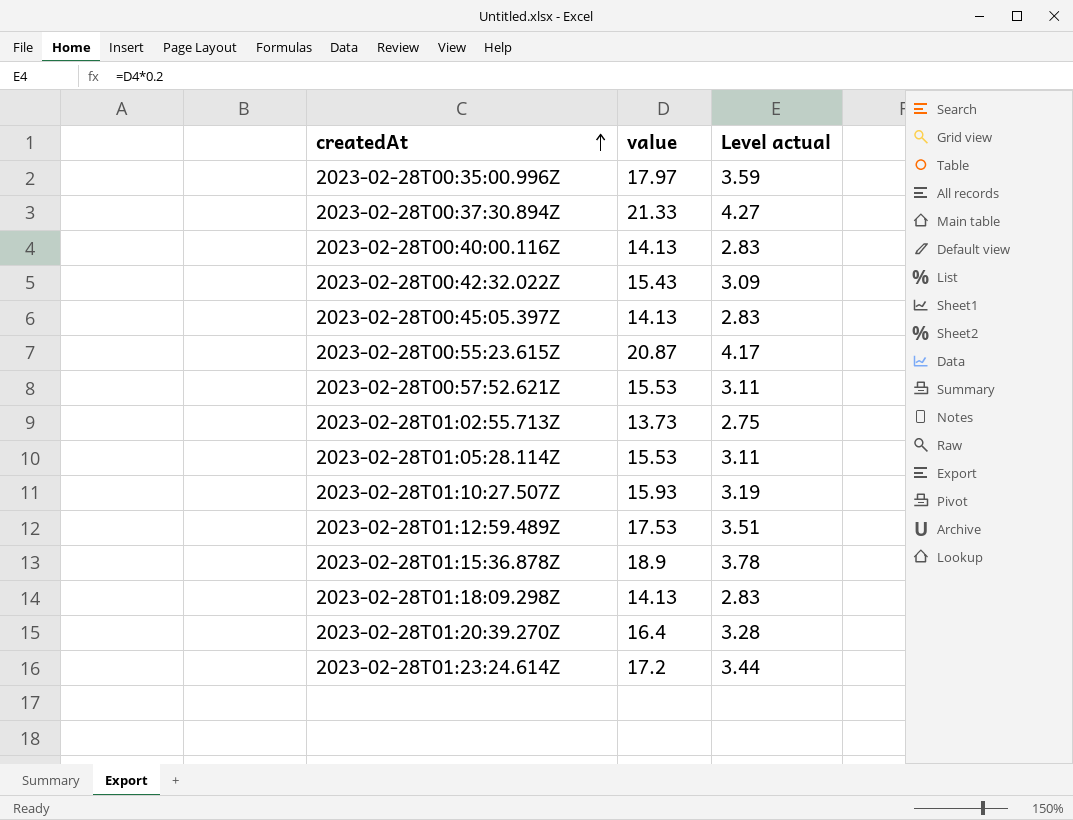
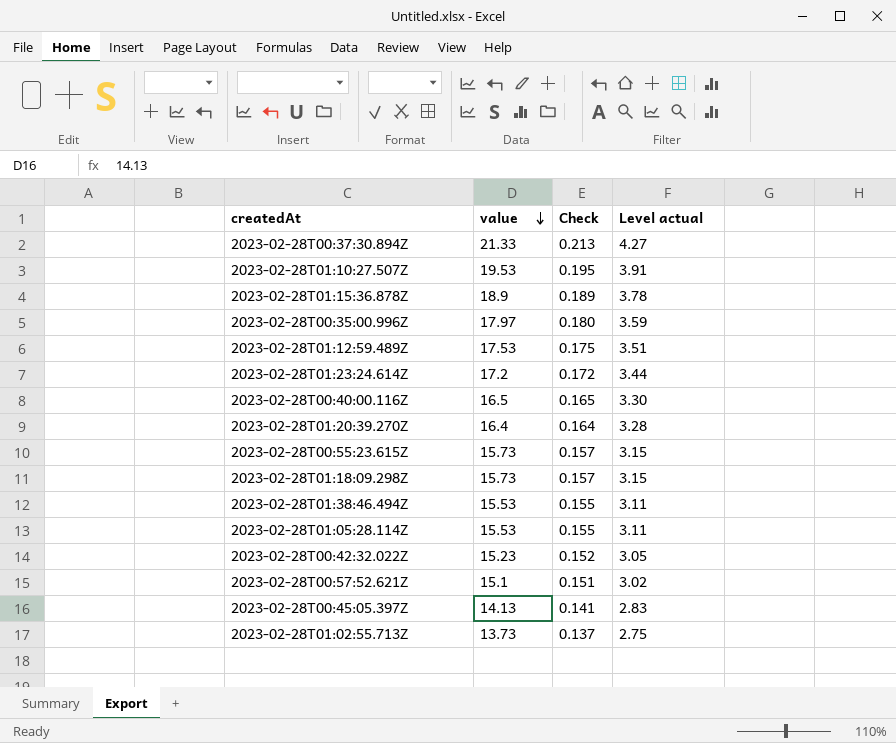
row order: createdAt ascending -> value descending
column Check | formula: none -> [value] * 0.01
2023-02-28T01:10:27.507Z | value: 15.93 -> 19.53
2023-02-28T01:10:27.507Z | Level actual: 3.19 -> 3.91
2023-02-28T00:40:00.116Z | value: 14.13 -> 16.5
2023-02-28T00:40:00.116Z | Level actual: 2.83 -> 3.30
2023-02-28T00:55:23.615Z | value: 20.87 -> 15.73
2023-02-28T00:55:23.615Z | Level actual: 4.17 -> 3.15
2023-02-28T01:18:09.298Z | value: 14.13 -> 15.73
2023-02-28T01:18:09.298Z | Level actual: 2.83 -> 3.15
row 2023-02-28T01:38:46.494Z: none -> 15.53 | 0.155 | 3.11
2023-02-28T00:42:32.022Z | value: 15.43 -> 15.23
2023-02-28T00:42:32.022Z | Level actual: 3.09 -> 3.05
2023-02-28T00:57:52.621Z | value: 15.53 -> 15.1
2023-02-28T00:57:52.621Z | Level actual: 3.11 -> 3.02

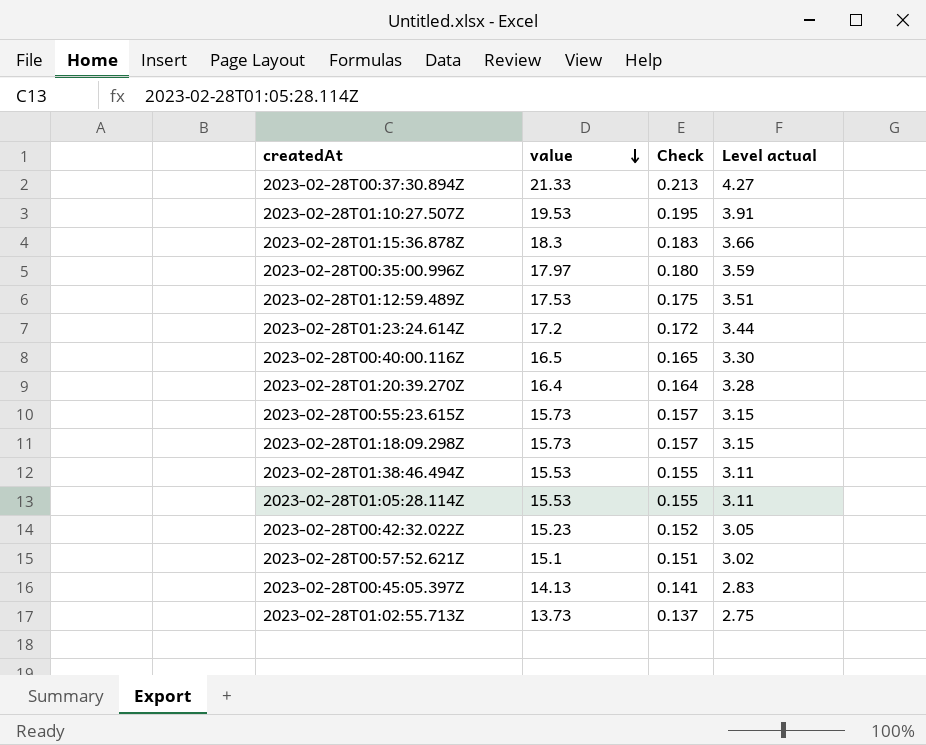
2023-02-28T01:15:36.878Z | value: 18.9 -> 18.3
2023-02-28T01:15:36.878Z | Check: 0.189 -> 0.183
2023-02-28T01:15:36.878Z | Level actual: 3.78 -> 3.66

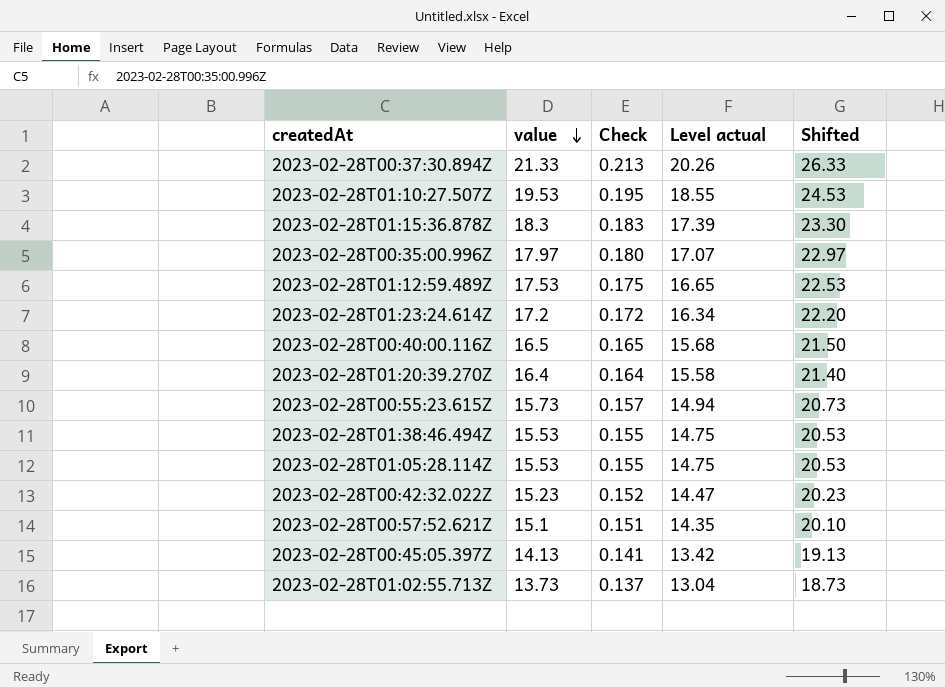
column Level actual | formula: [value] * 0.2 -> [value] * 0.95
column Shifted | formula: none -> [value] + 5
row 2023-02-28T01:18:09.298Z: 15.73 | 0.157 | 3.15 -> none

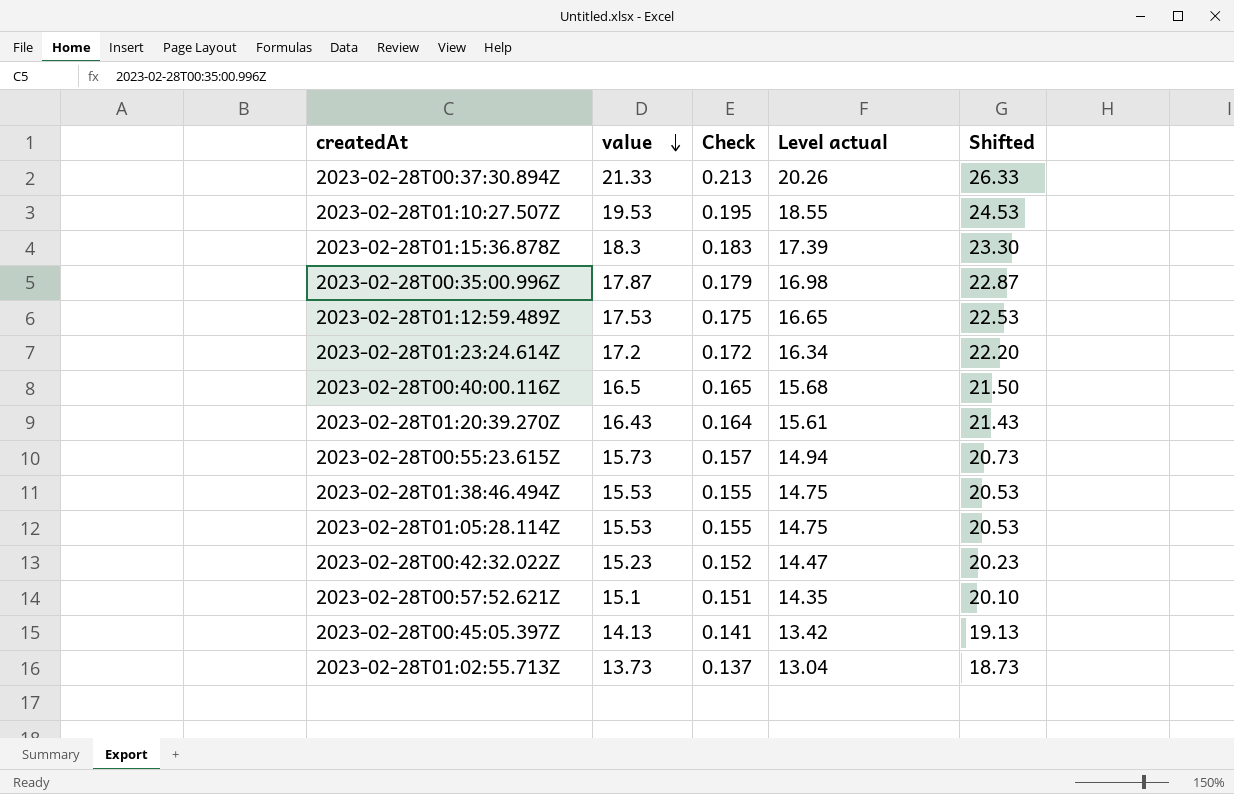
2023-02-28T00:35:00.996Z | value: 17.97 -> 17.87
2023-02-28T00:35:00.996Z | Check: 0.180 -> 0.179
2023-02-28T00:35:00.996Z | Level actual: 17.07 -> 16.98
2023-02-28T00:35:00.996Z | Shifted: 22.97 -> 22.87
2023-02-28T01:20:39.270Z | value: 16.4 -> 16.43
2023-02-28T01:20:39.270Z | Level actual: 15.58 -> 15.61
2023-02-28T01:20:39.270Z | Shifted: 21.40 -> 21.43

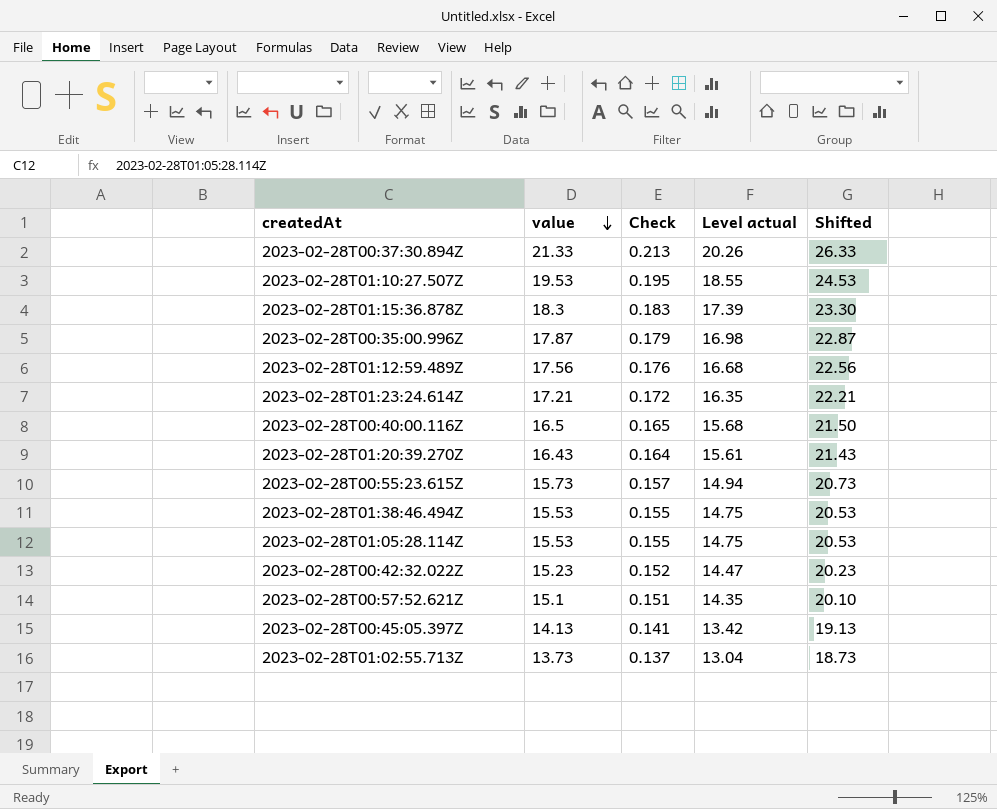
2023-02-28T01:12:59.489Z | value: 17.53 -> 17.56
2023-02-28T01:12:59.489Z | Check: 0.175 -> 0.176
2023-02-28T01:12:59.489Z | Level actual: 16.65 -> 16.68
2023-02-28T01:12:59.489Z | Shifted: 22.53 -> 22.56
2023-02-28T01:23:24.614Z | value: 17.2 -> 17.21
2023-02-28T01:23:24.614Z | Level actual: 16.34 -> 16.35
2023-02-28T01:23:24.614Z | Shifted: 22.20 -> 22.21

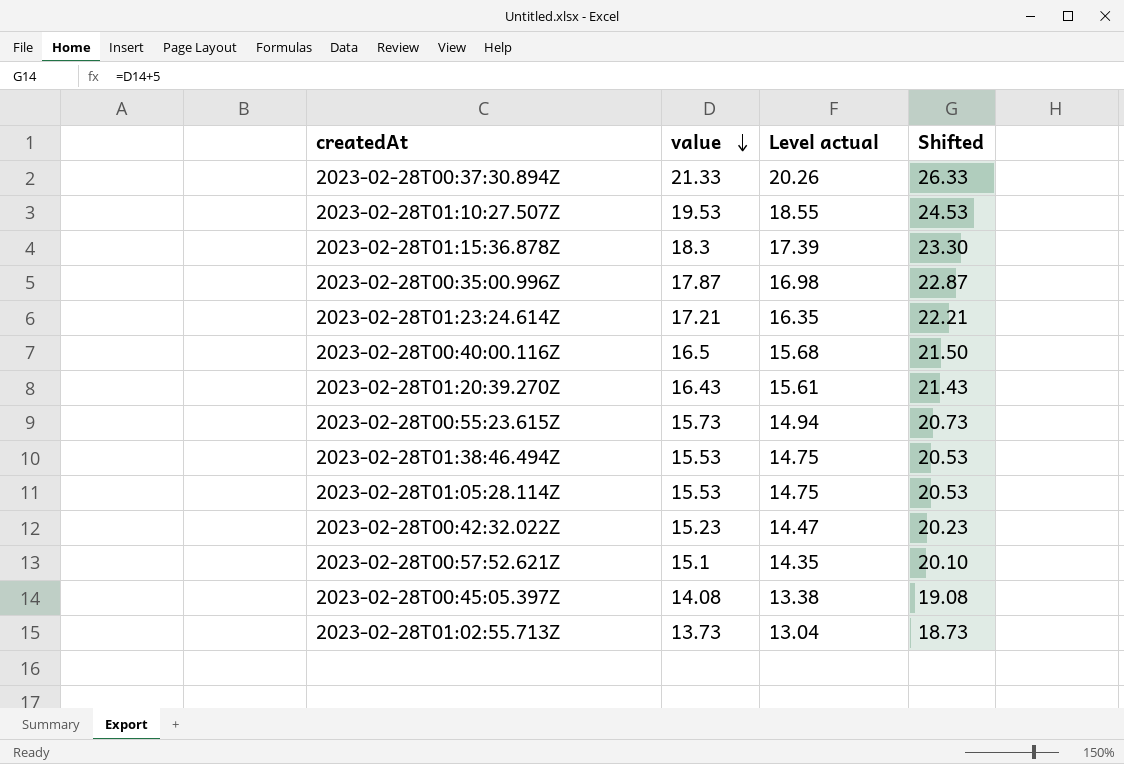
column Check | formula: [value] * 0.01 -> none
row 2023-02-28T01:12:59.489Z: 17.56 | 0.176 | 16.68 | 22.56 -> none
2023-02-28T00:45:05.397Z | value: 14.13 -> 14.08
2023-02-28T00:45:05.397Z | Level actual: 13.42 -> 13.38
2023-02-28T00:45:05.397Z | Shifted: 19.13 -> 19.08

